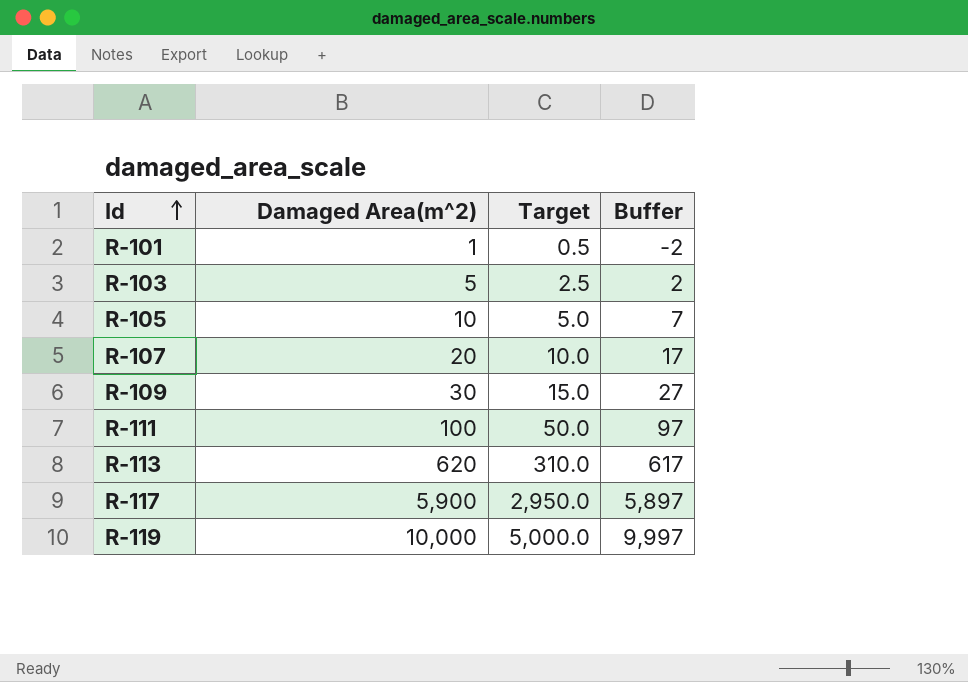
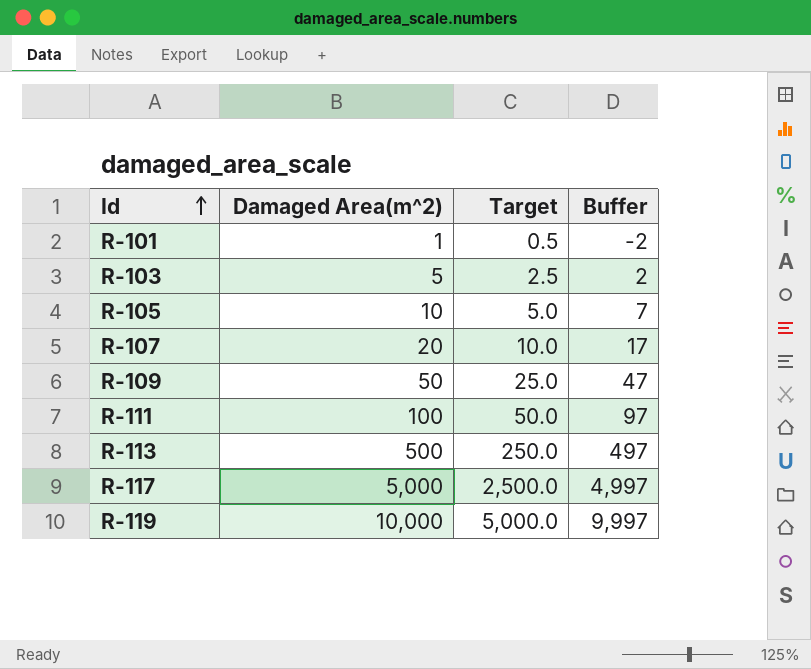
R-109 | Damaged Area(m^2): 30 -> 50
R-109 | Target: 15.0 -> 25.0
R-109 | Buffer: 27 -> 47
R-113 | Damaged Area(m^2): 620 -> 500
R-113 | Target: 310.0 -> 250.0
R-113 | Buffer: 617 -> 497
R-117 | Damaged Area(m^2): 5,900 -> 5,000
R-117 | Target: 2,950.0 -> 2,500.0
R-117 | Buffer: 5,897 -> 4,997

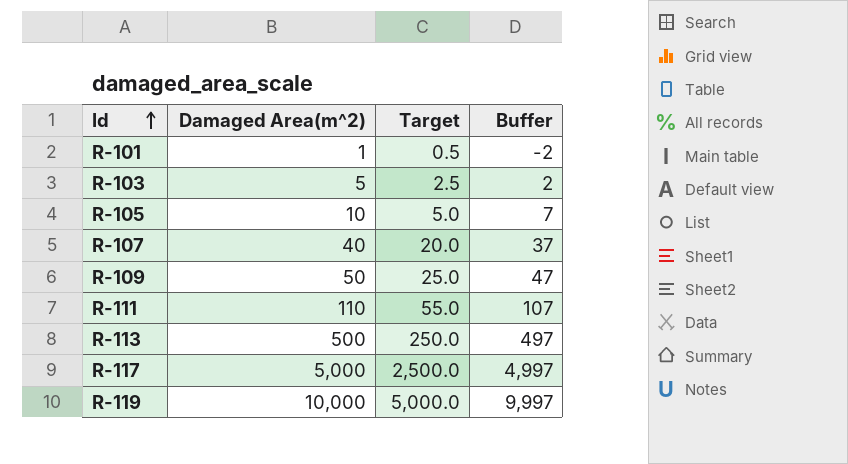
R-107 | Damaged Area(m^2): 20 -> 40
R-107 | Target: 10.0 -> 20.0
R-107 | Buffer: 17 -> 37
R-111 | Damaged Area(m^2): 100 -> 110
R-111 | Target: 50.0 -> 55.0
R-111 | Buffer: 97 -> 107

